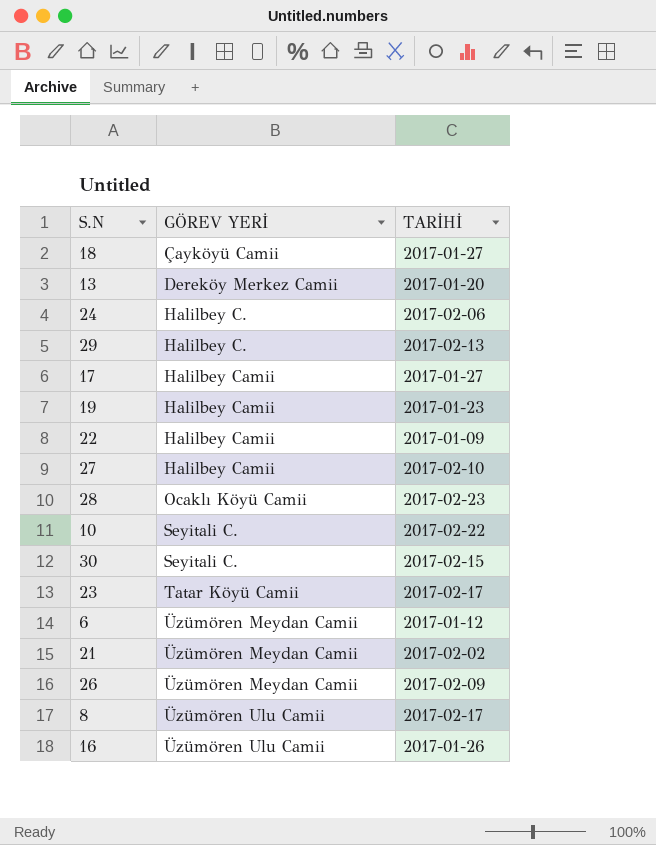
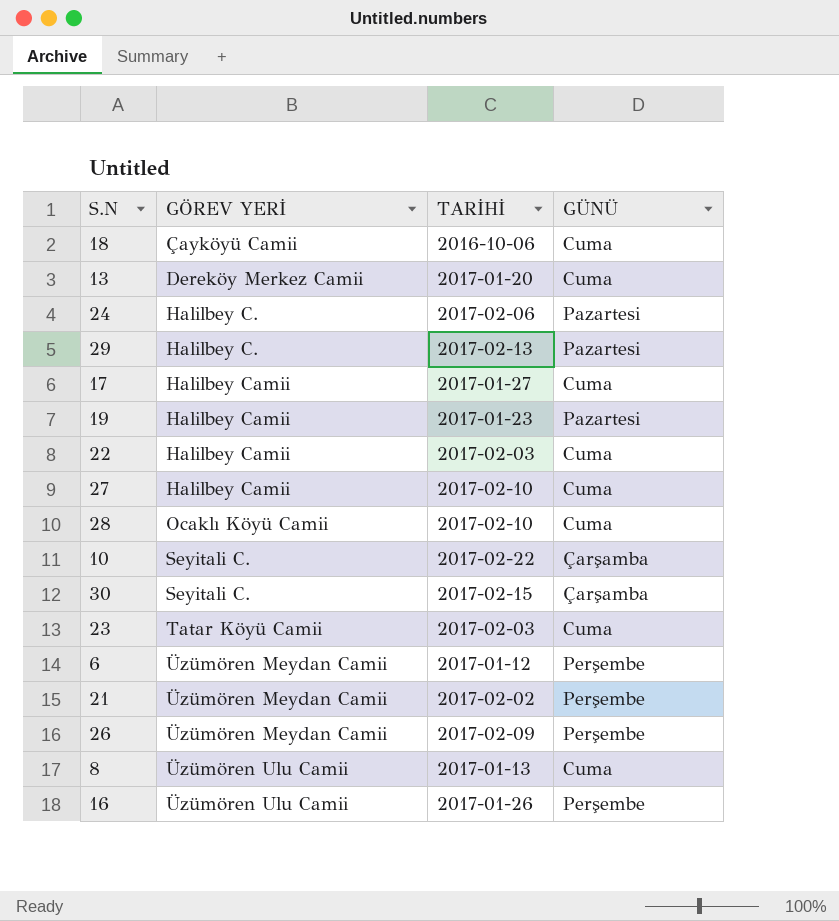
column GÜNÜ | position: none -> 4
18 | TARİHİ: 2017-01-27 -> 2016-10-06
22 | TARİHİ: 2017-01-09 -> 2017-02-03
28 | TARİHİ: 2017-02-23 -> 2017-02-10
23 | TARİHİ: 2017-02-17 -> 2017-02-03
8 | TARİHİ: 2017-02-17 -> 2017-01-13

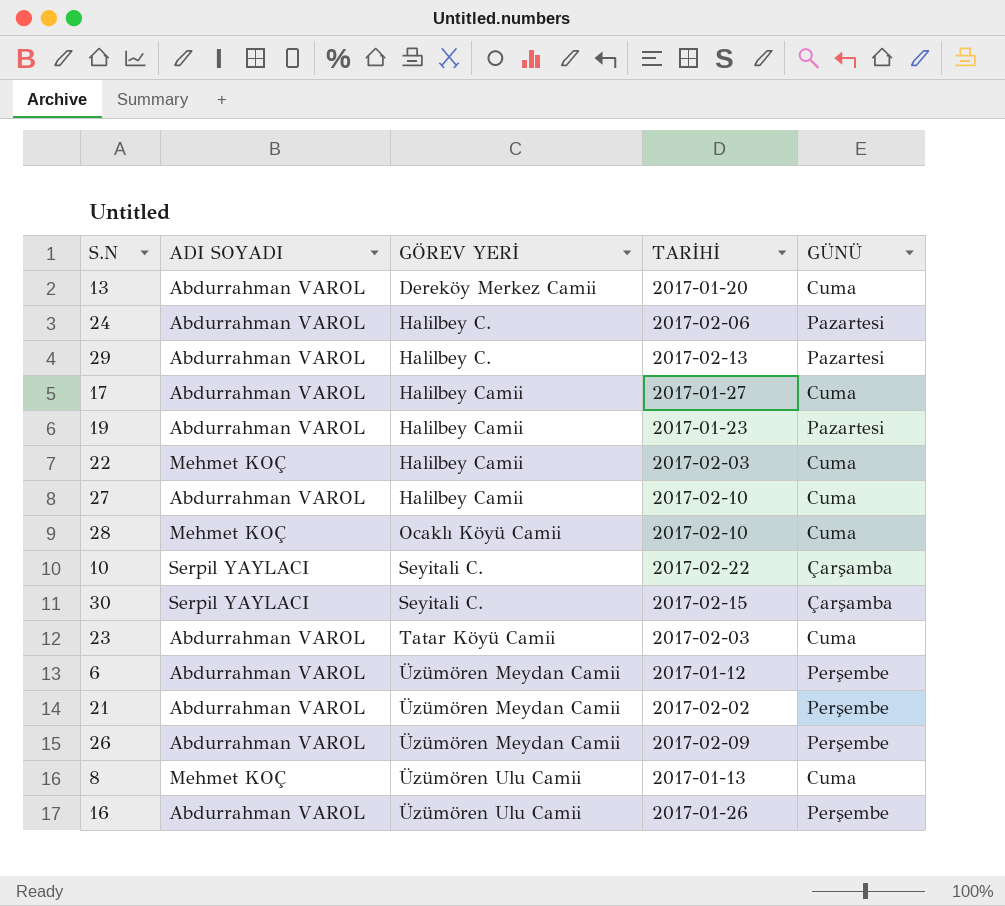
column ADI SOYADI | position: none -> 2
row 18: Çayköyü Camii | 2016-10-06 | Cuma -> none

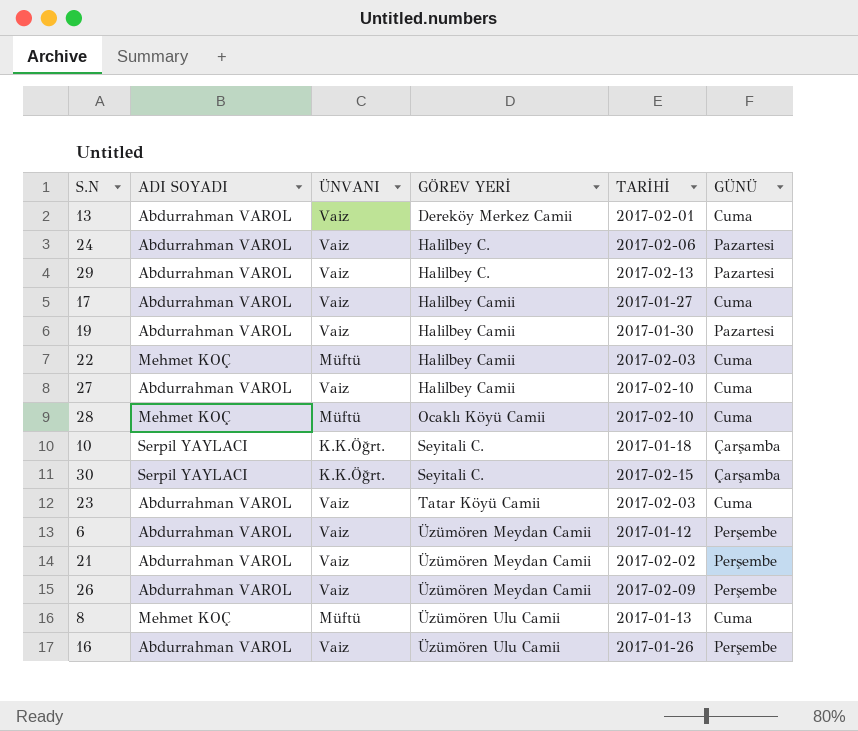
column ÜNVANI | position: none -> 3
13 | TARİHİ: 2017-01-20 -> 2017-02-01
19 | TARİHİ: 2017-01-23 -> 2017-01-30
10 | TARİHİ: 2017-02-22 -> 2017-01-18

